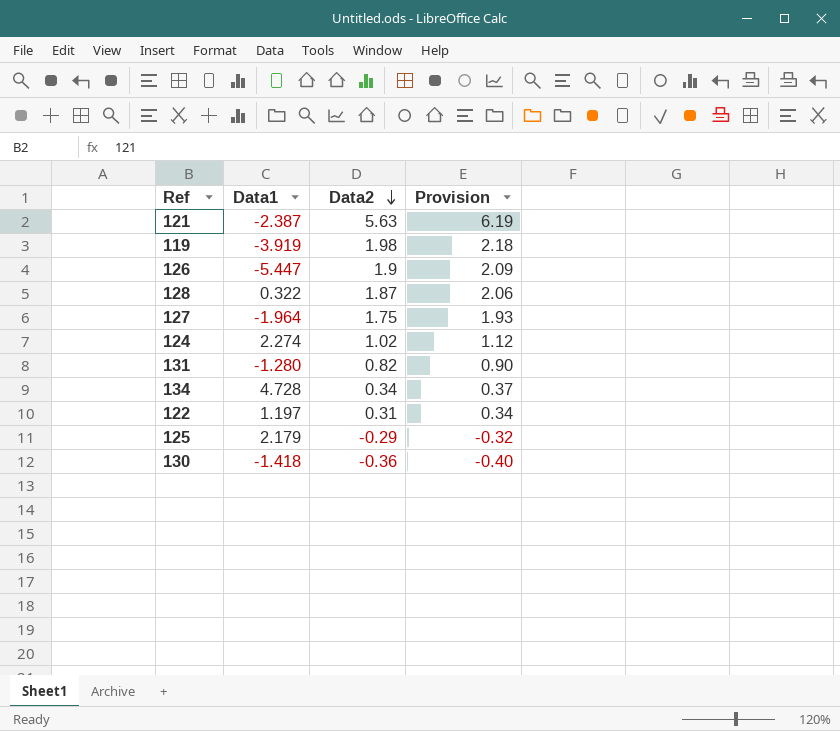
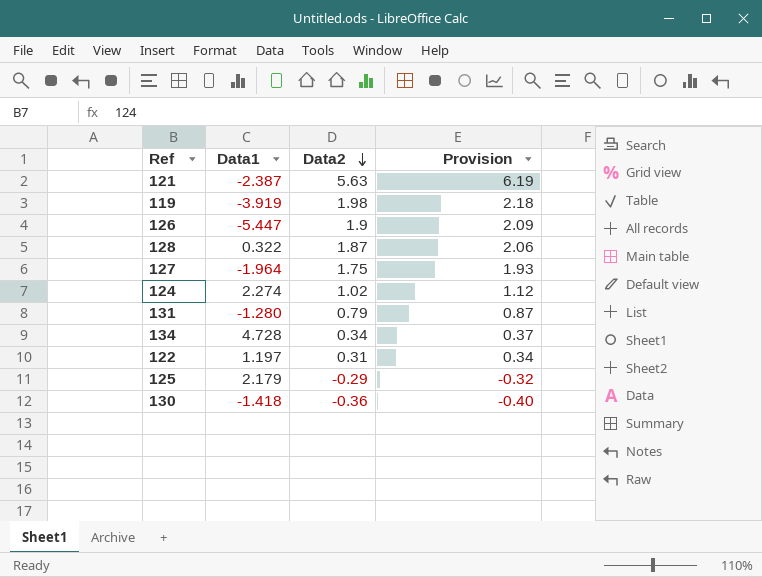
131 | Data2: 0.82 -> 0.79
131 | Provision: 0.90 -> 0.87

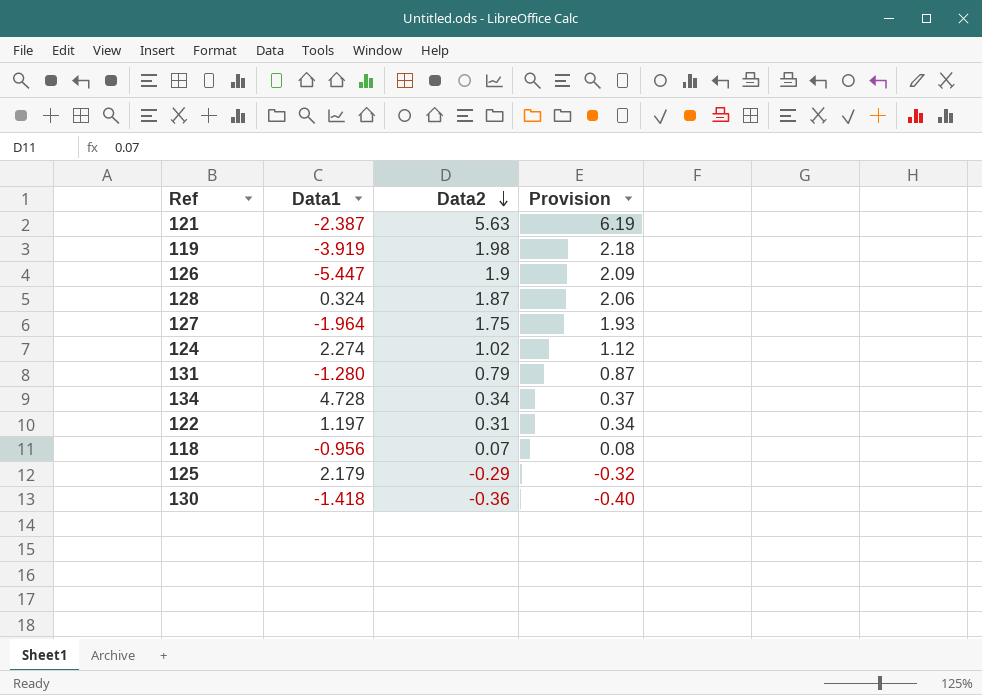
128 | Data1: 0.322 -> 0.324
row 118: none -> -0.956 | 0.07 | 0.08

